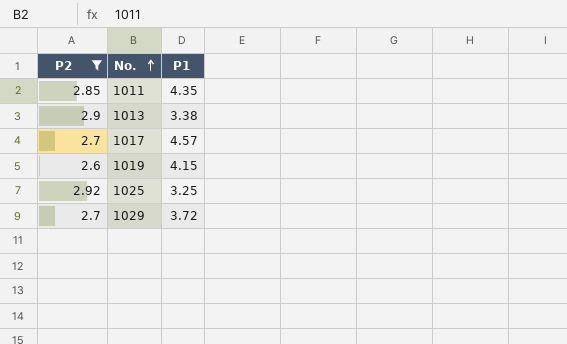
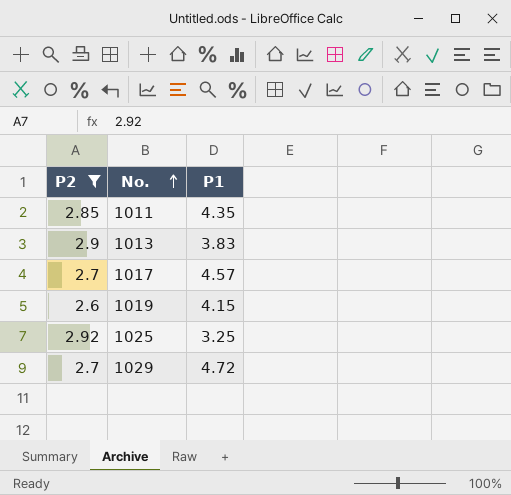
1013 | P1: 3.38 -> 3.83
1029 | P1: 3.72 -> 4.72

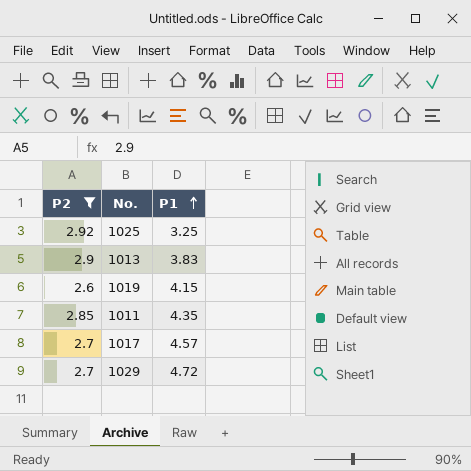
row order: No. ascending -> P1 ascending

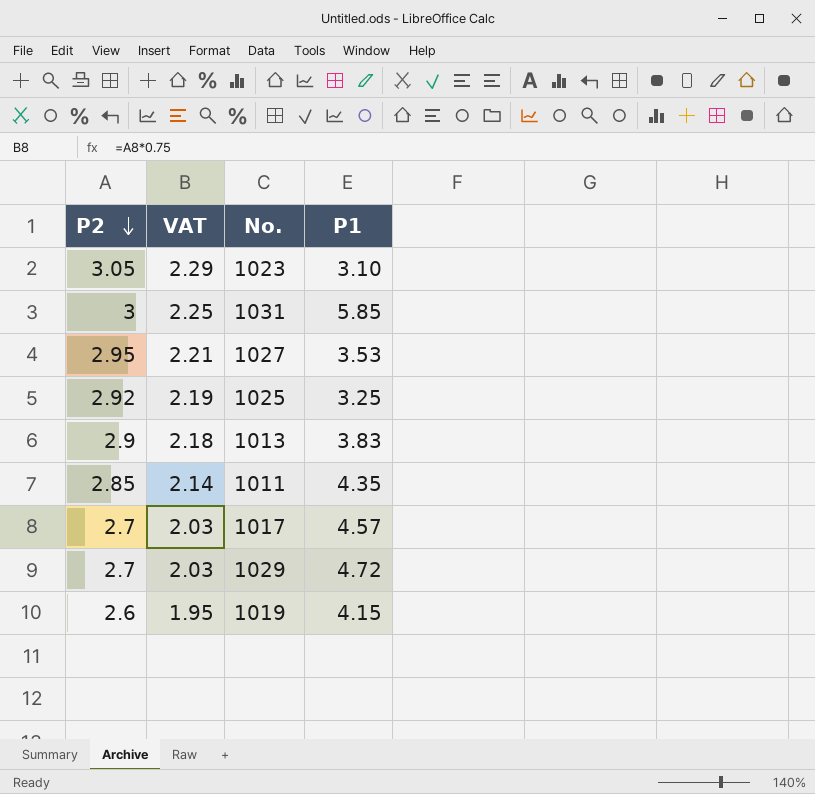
filter: P2 <= 2.92 -> none
row order: P1 ascending -> P2 descending
column VAT | formula: none -> [P2] * 0.75

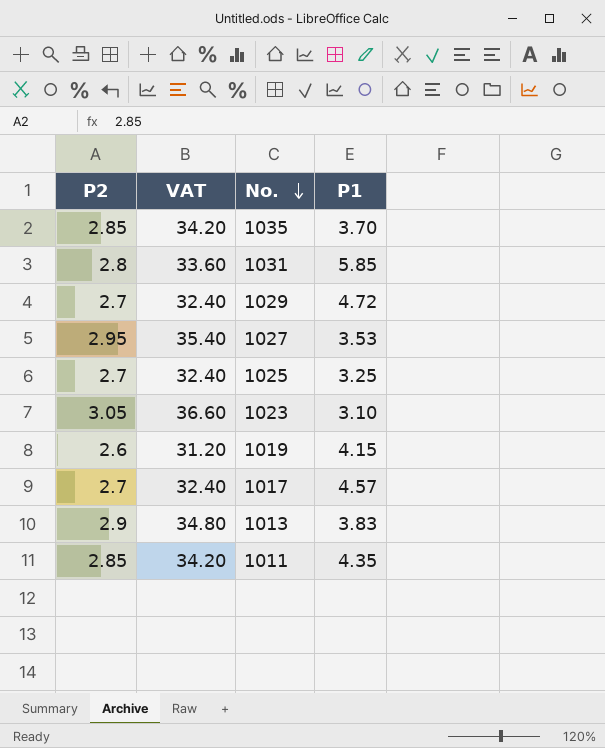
row order: P2 descending -> No. descending
column VAT | formula: [P2] * 0.75 -> [P2] * 12
row 1035: none -> 2.85 | 34.20 | 3.70
1031 | P2: 3 -> 2.8
1025 | P2: 2.92 -> 2.7

